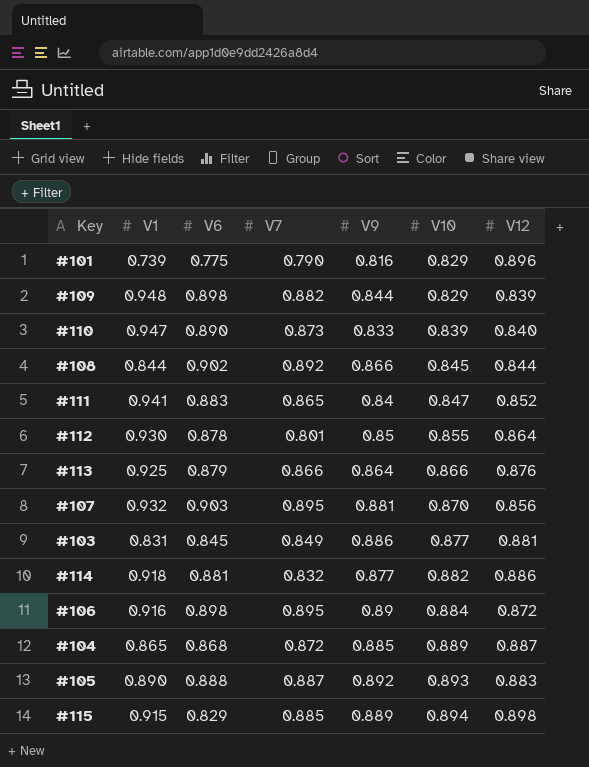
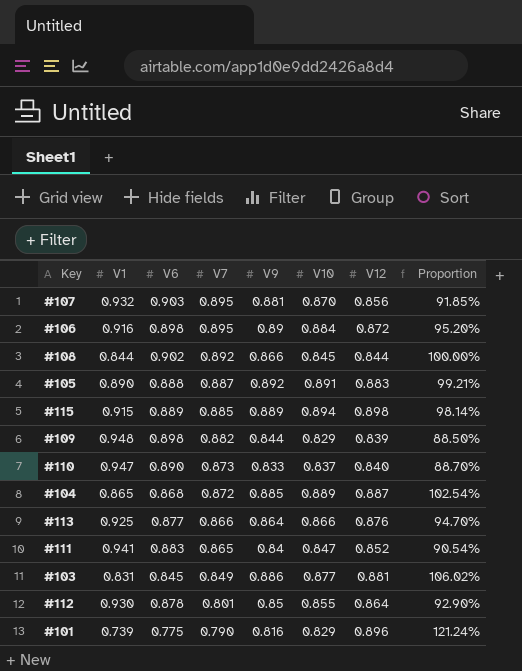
row order: V10 ascending -> V7 descending
column Proportion | formula: none -> [V12] / [V1]
row #114: 0.918 | 0.881 | 0.832 | 0.877 | 0.882 | 0.886 -> none
#105 | V10: 0.893 -> 0.891
#115 | V6: 0.829 -> 0.889
#110 | V10: 0.839 -> 0.837
#113 | V6: 0.879 -> 0.877

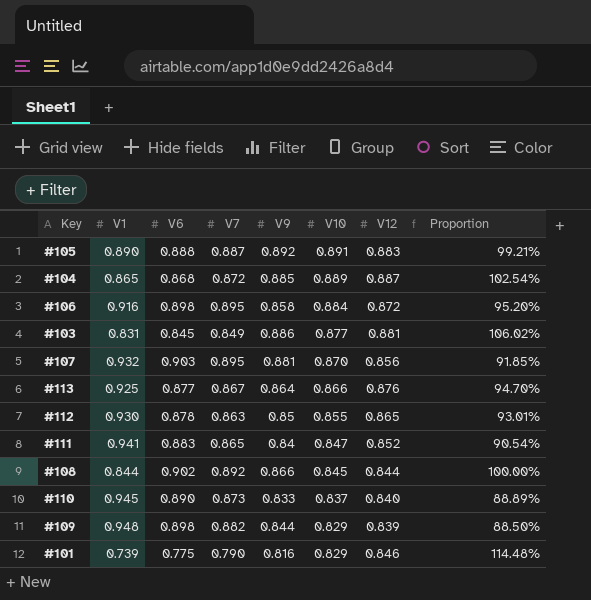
row order: V7 descending -> V10 descending
row #115: 0.915 | 0.889 | 0.885 | 0.889 | 0.894 | 0.898 | 98.14% -> none
#106 | V9: 0.89 -> 0.858
#113 | V7: 0.866 -> 0.867
#112 | V7: 0.801 -> 0.863
#112 | V12: 0.864 -> 0.865
#112 | Proportion: 92.90% -> 93.01%
#110 | V1: 0.947 -> 0.945
#110 | Proportion: 88.70% -> 88.89%
#101 | V12: 0.896 -> 0.846
#101 | Proportion: 121.24% -> 114.48%

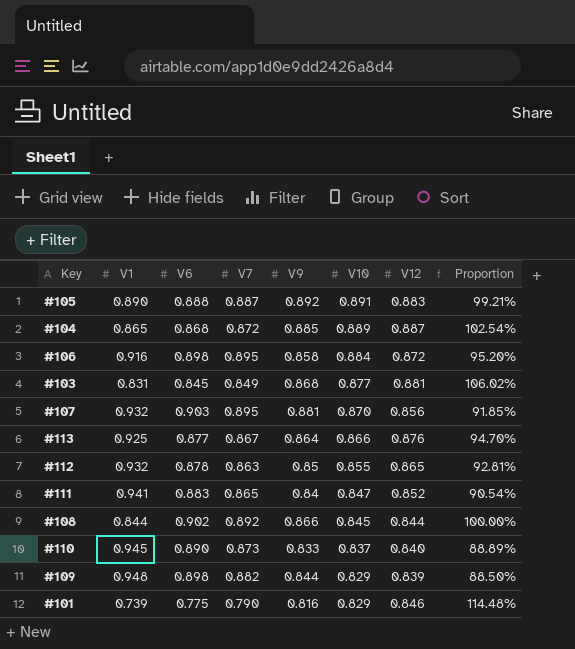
#103 | V9: 0.886 -> 0.868
#112 | V1: 0.930 -> 0.932
#112 | Proportion: 93.01% -> 92.81%

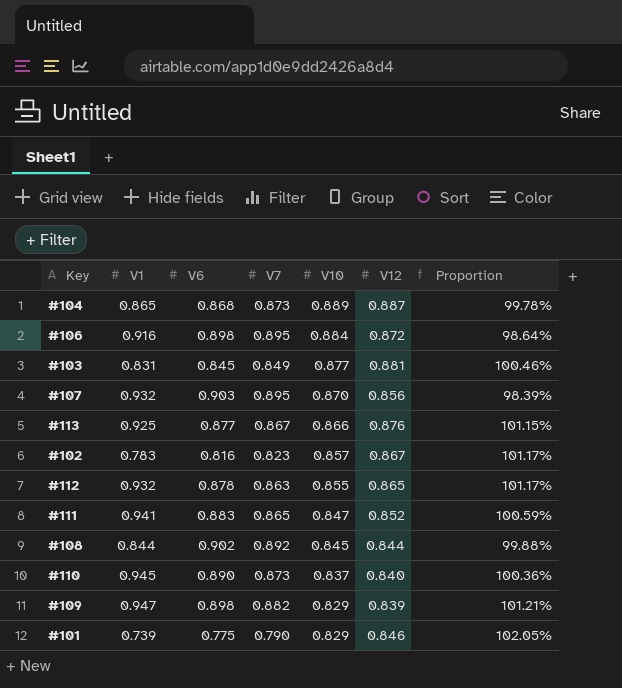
column V9 | position: 5 -> none
column Proportion | formula: [V12] / [V1] -> [V12] / [V10]
row #105: 0.890 | 0.888 | 0.887 | 0.892 | 0.891 | 0.883 | 99.21% -> none
#104 | V7: 0.872 -> 0.873
row #102: none -> 0.783 | 0.816 | 0.823 | 0.857 | 0.867 | 101.17%
#109 | V1: 0.948 -> 0.947

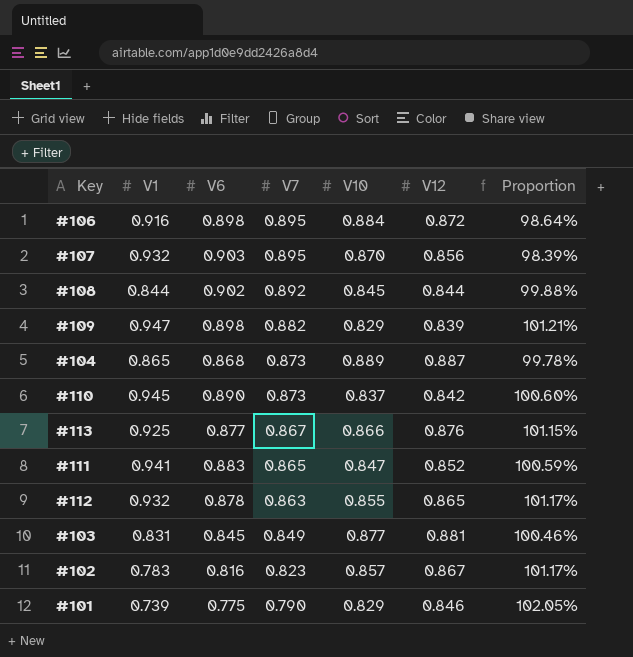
row order: V10 descending -> V7 descending
#110 | V12: 0.840 -> 0.842
#110 | Proportion: 100.36% -> 100.60%

